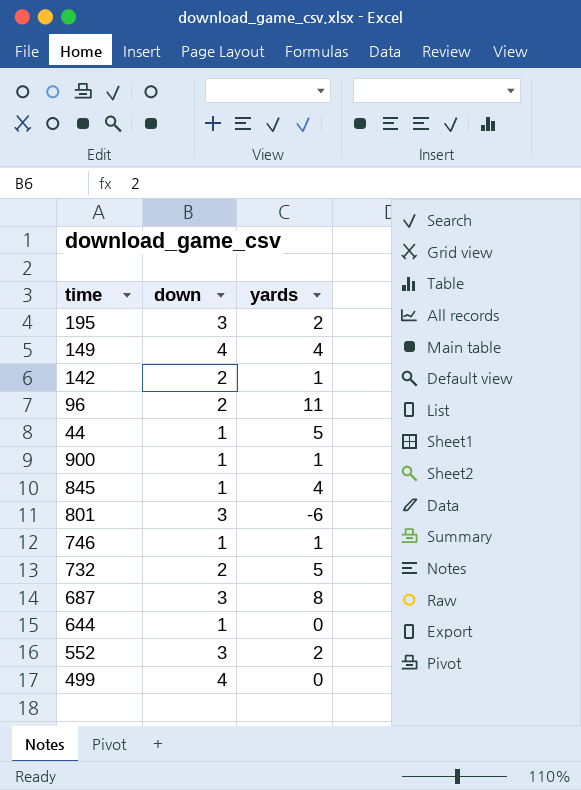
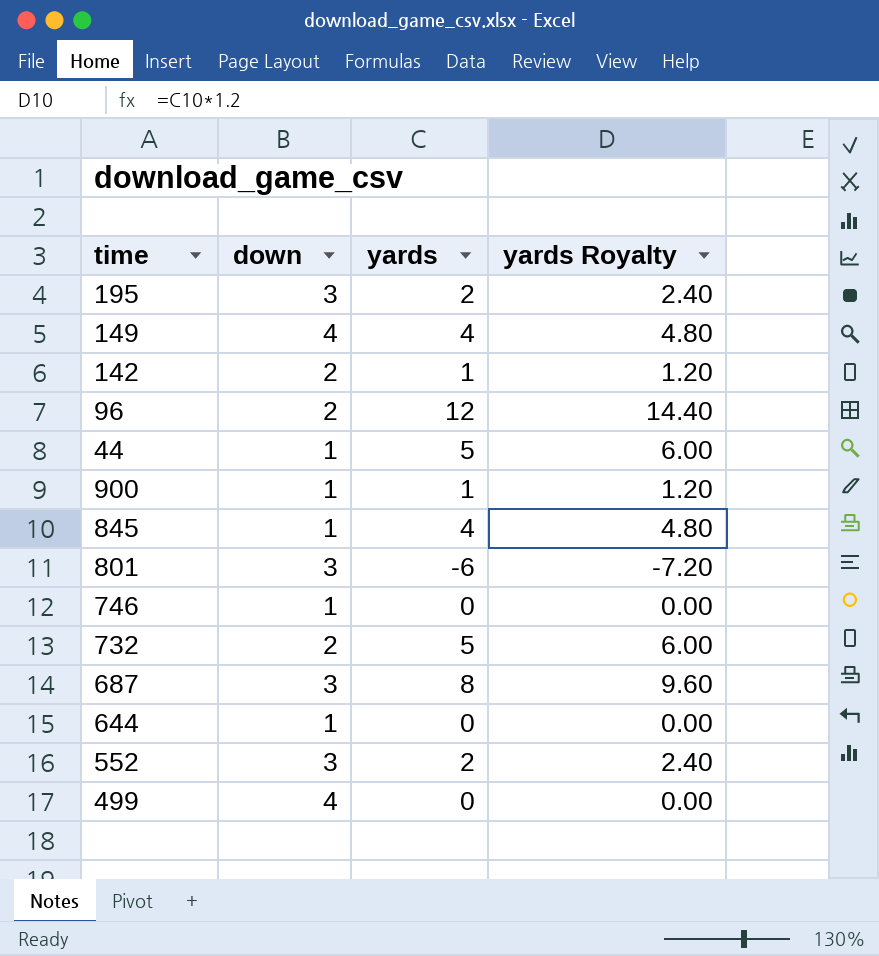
column yards Royalty | formula: none -> [yards] * 1.2
96 | yards: 11 -> 12
746 | yards: 1 -> 0

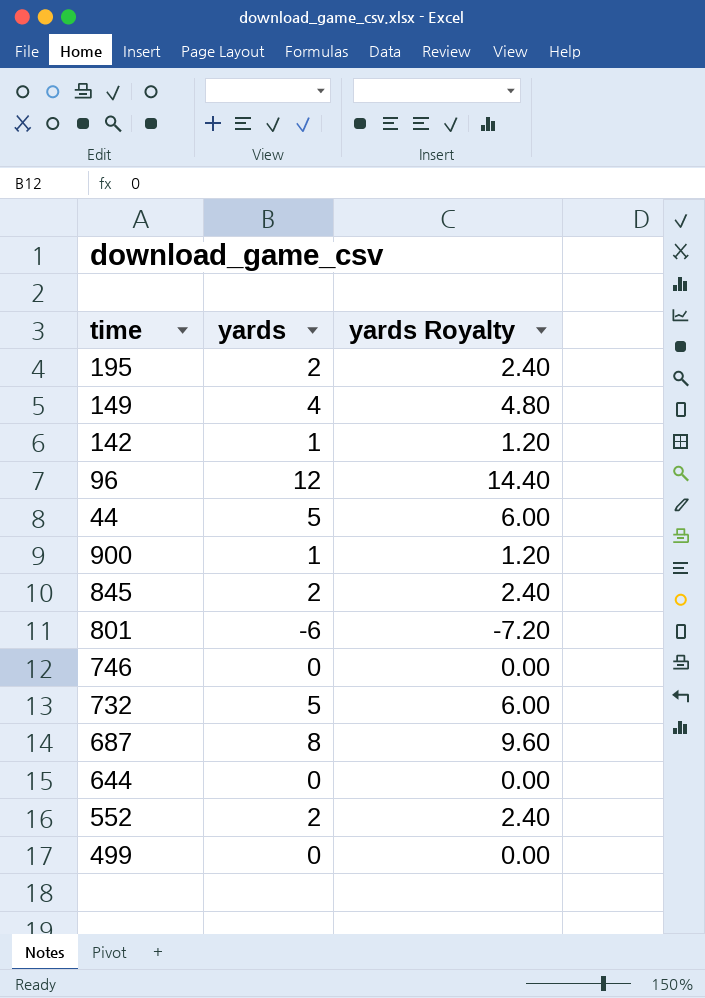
column down | position: 2 -> none
845 | yards: 4 -> 2
845 | yards Royalty: 4.80 -> 2.40

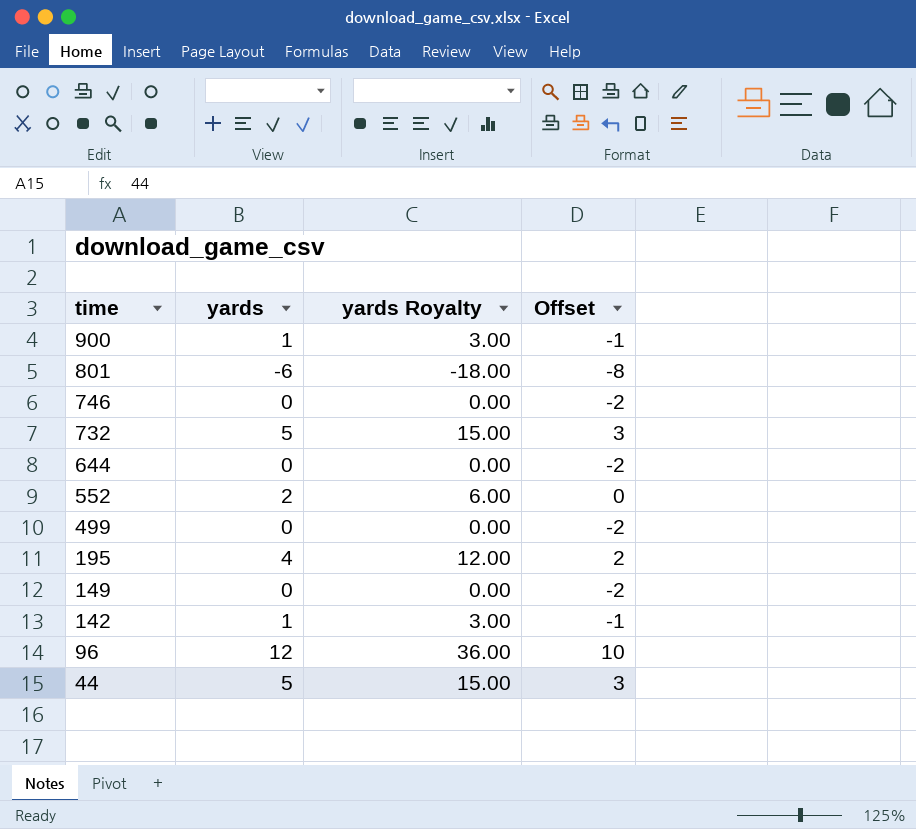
row order: none -> time descending
column yards Royalty | formula: [yards] * 1.2 -> [yards] * 3
column Offset | formula: none -> [yards] - 2
row 845: 2 | 2.40 -> none
row 687: 8 | 9.60 -> none
195 | yards: 2 -> 4
149 | yards: 4 -> 0

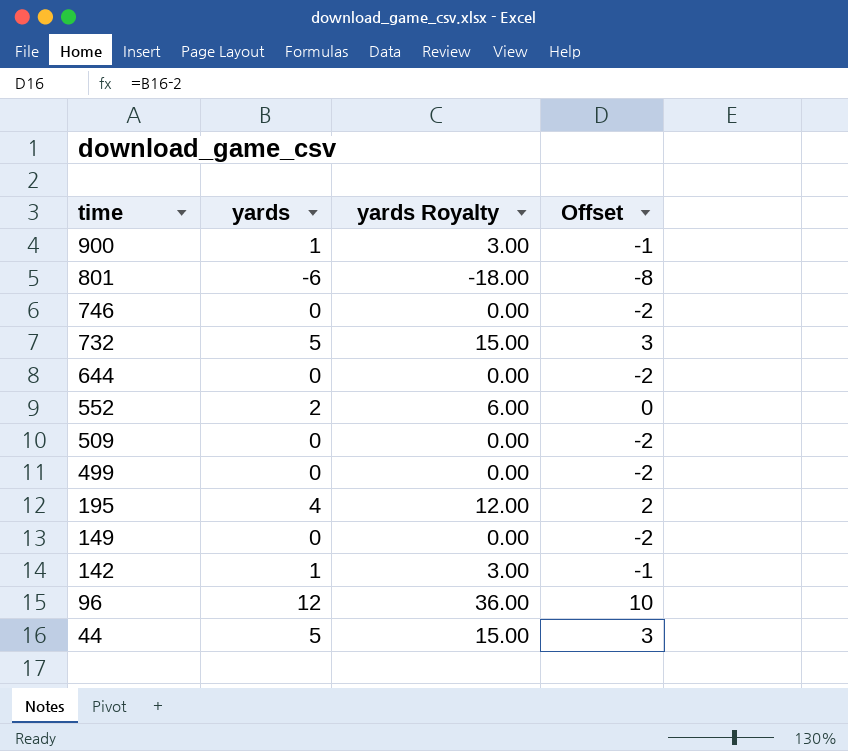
row 509: none -> 0 | 0.00 | -2

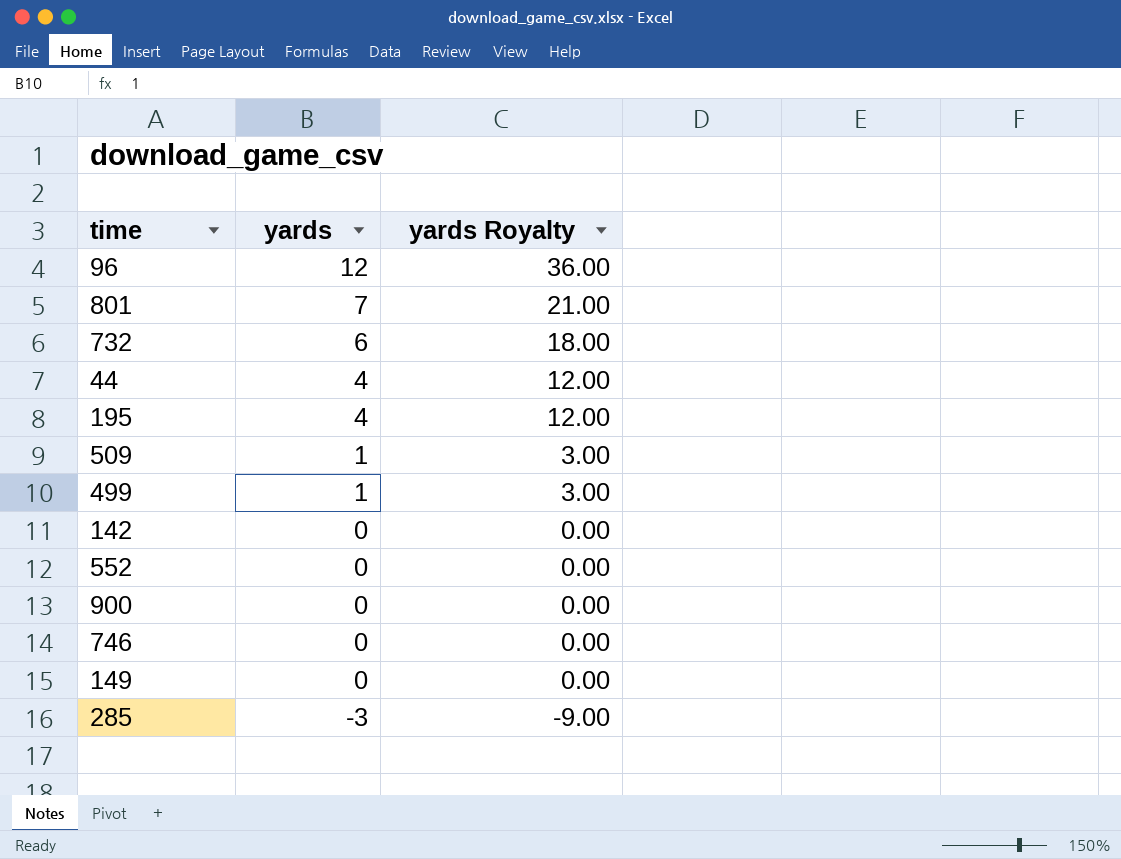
row order: time descending -> yards descending
column Offset | formula: [yards] - 2 -> none
row 644: 0 | 0.00 | -2 -> none
801 | yards: -6 -> 7
801 | yards Royalty: -18.00 -> 21.00
732 | yards: 5 -> 6
732 | yards Royalty: 15.00 -> 18.00
44 | yards: 5 -> 4
44 | yards Royalty: 15.00 -> 12.00
509 | yards: 0 -> 1
509 | yards Royalty: 0.00 -> 3.00
499 | yards: 0 -> 1
499 | yards Royalty: 0.00 -> 3.00
142 | yards: 1 -> 0
142 | yards Royalty: 3.00 -> 0.00
552 | yards: 2 -> 0
552 | yards Royalty: 6.00 -> 0.00
900 | yards: 1 -> 0
900 | yards Royalty: 3.00 -> 0.00
row 285: none -> -3 | -9.00

